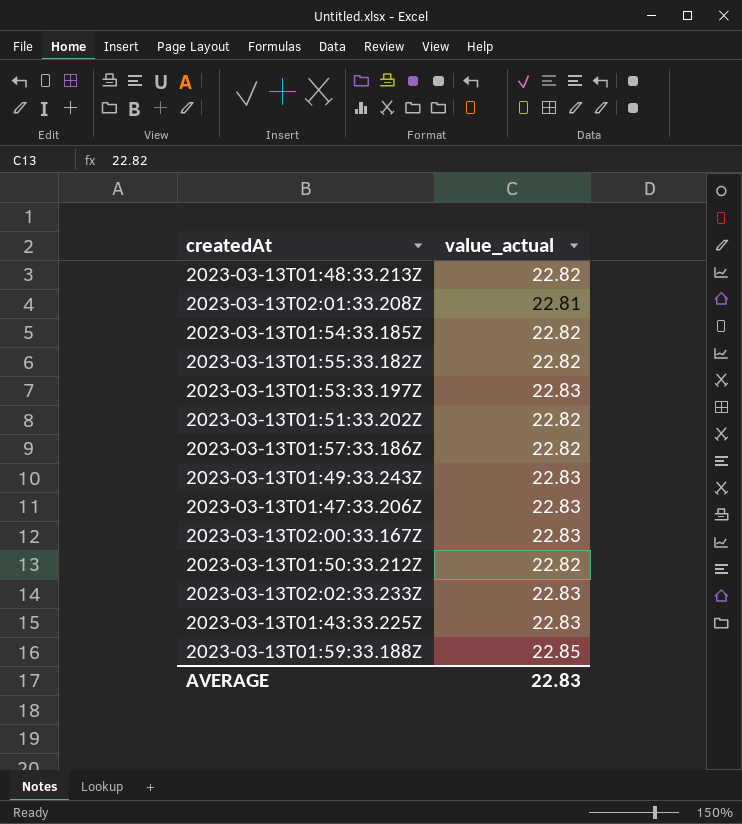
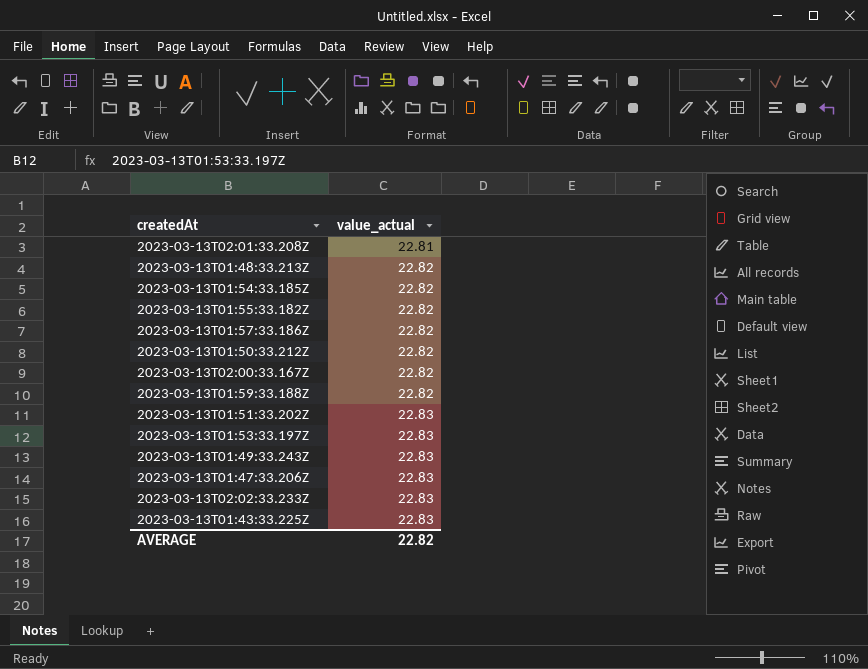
row order: none -> value_actual ascending
2023-03-13T02:00:33.167Z | value_actual: 22.83 -> 22.82
2023-03-13T01:59:33.188Z | value_actual: 22.85 -> 22.82
2023-03-13T01:51:33.202Z | value_actual: 22.82 -> 22.83
AVERAGE | value_actual: 22.83 -> 22.82

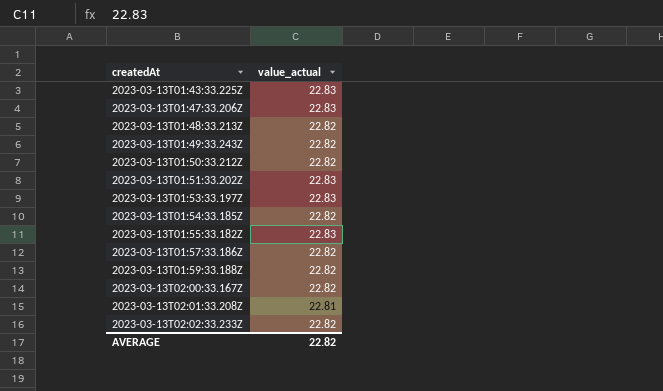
row order: value_actual ascending -> createdAt ascending
2023-03-13T01:49:33.243Z | value_actual: 22.83 -> 22.82
2023-03-13T01:55:33.182Z | value_actual: 22.82 -> 22.83
2023-03-13T02:02:33.233Z | value_actual: 22.83 -> 22.82

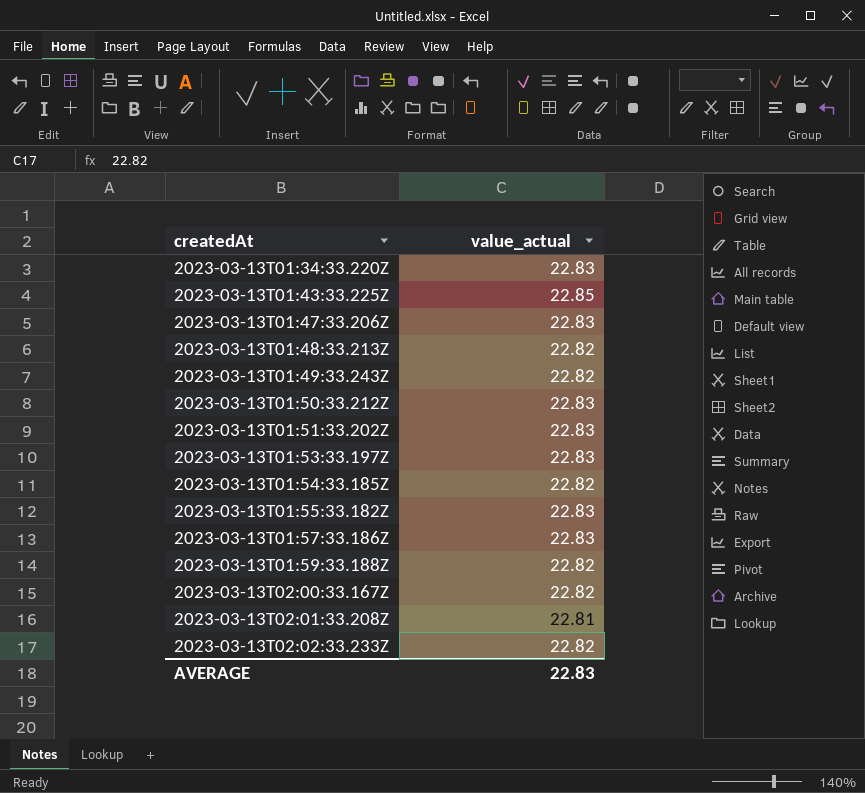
row 2023-03-13T01:34:33.220Z: none -> 22.83
2023-03-13T01:43:33.225Z | value_actual: 22.83 -> 22.85
2023-03-13T01:50:33.212Z | value_actual: 22.82 -> 22.83
2023-03-13T01:57:33.186Z | value_actual: 22.82 -> 22.83
AVERAGE | value_actual: 22.82 -> 22.83

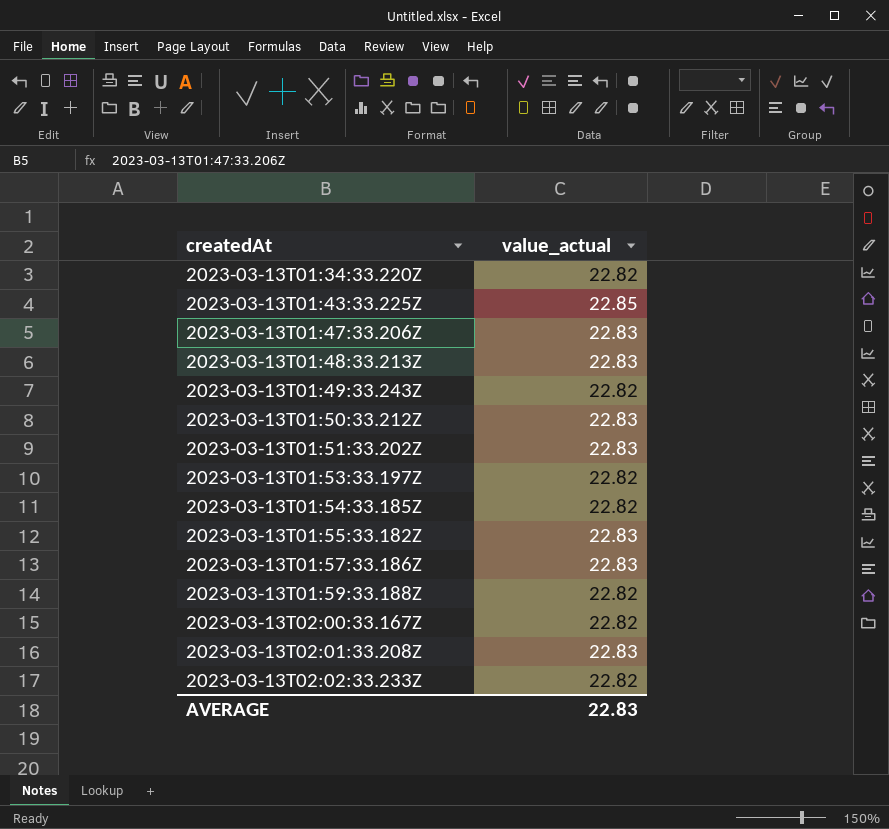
2023-03-13T01:34:33.220Z | value_actual: 22.83 -> 22.82
2023-03-13T01:48:33.213Z | value_actual: 22.82 -> 22.83
2023-03-13T01:53:33.197Z | value_actual: 22.83 -> 22.82
2023-03-13T02:01:33.208Z | value_actual: 22.81 -> 22.83

